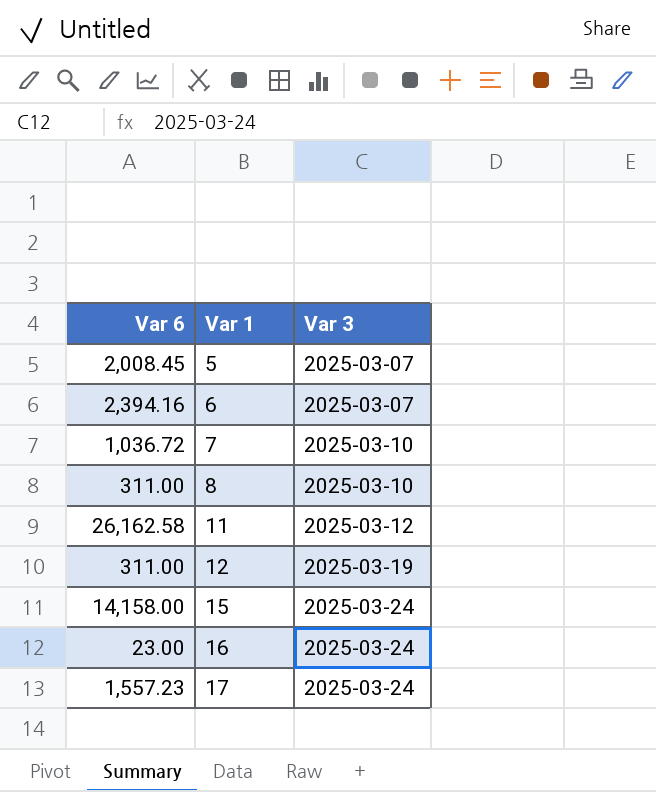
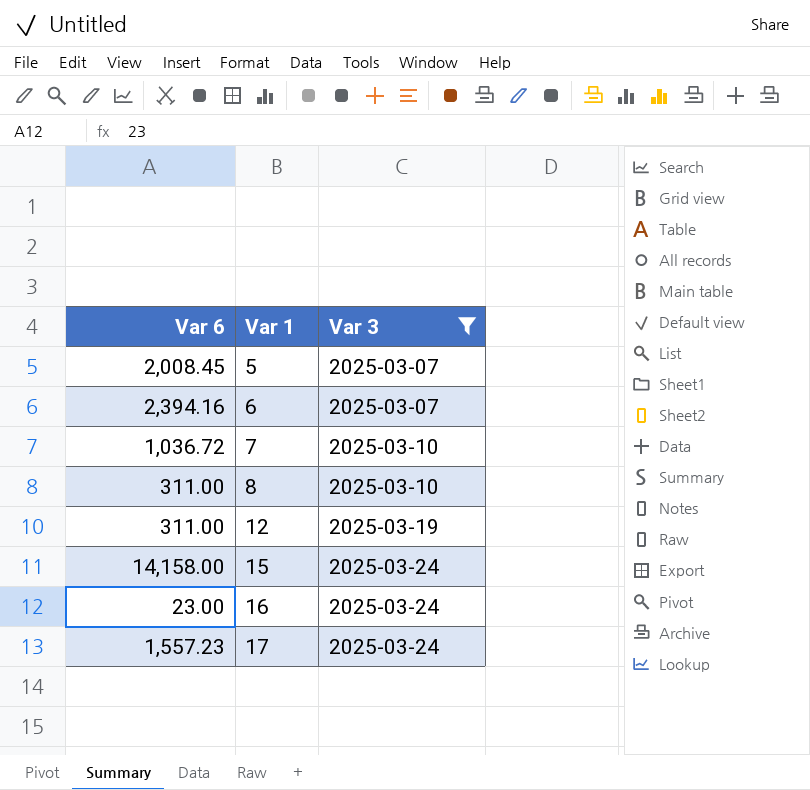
filter: none -> Var 3 != 2025-03-12

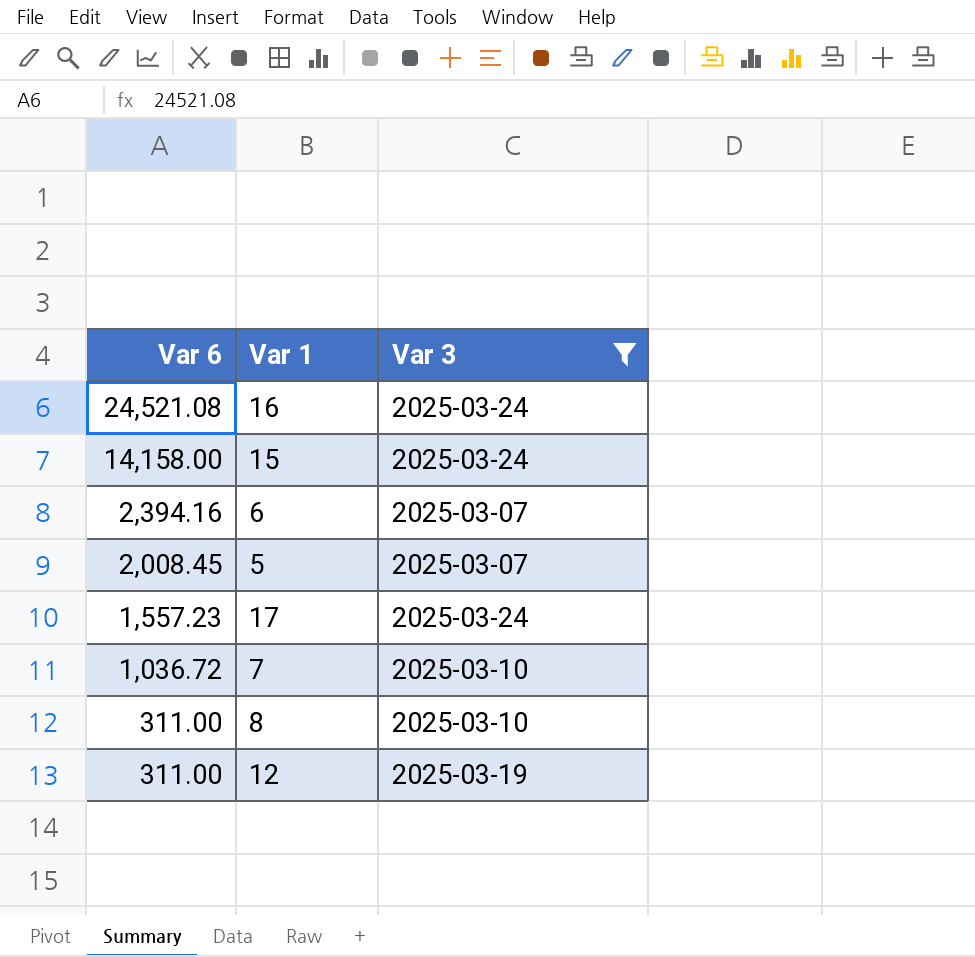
row order: Var 1 ascending -> Var 6 descending
16 | Var 6: 23.00 -> 24,521.08

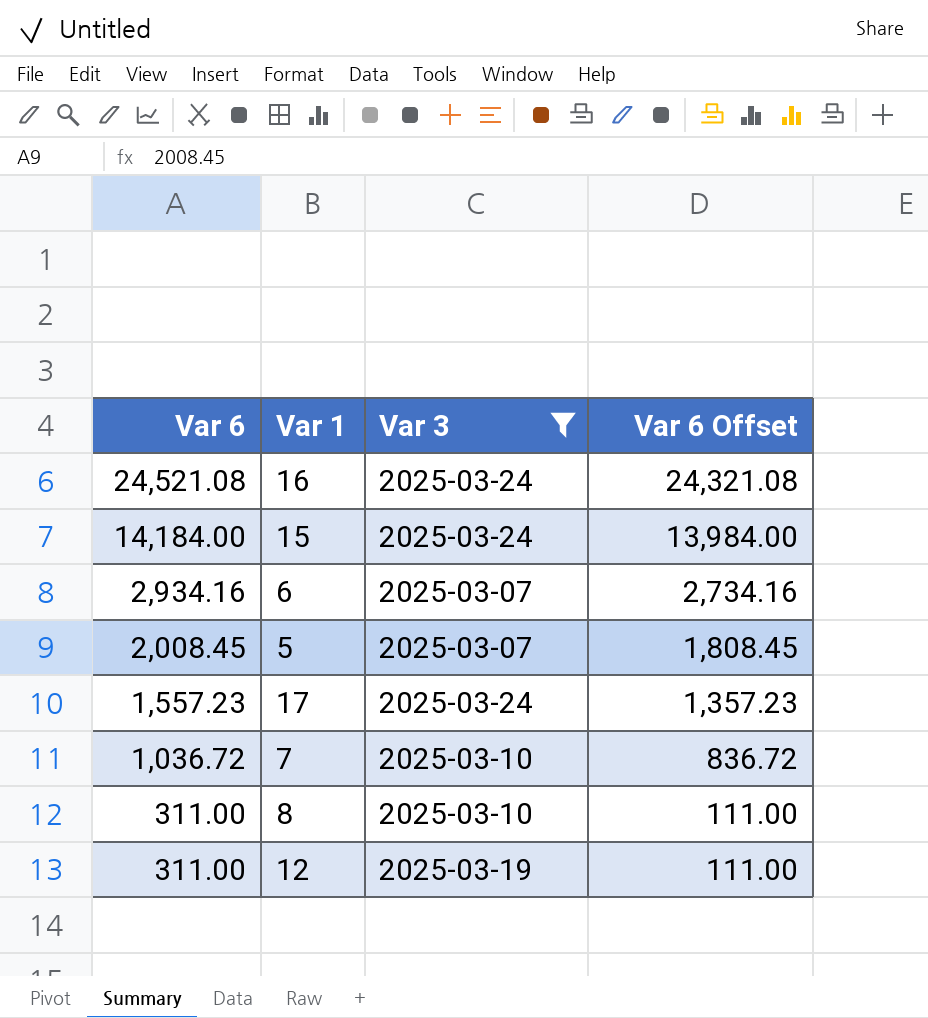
column Var 6 Offset | formula: none -> [Var 6] - 200
15 | Var 6: 14,158.00 -> 14,184.00
6 | Var 6: 2,394.16 -> 2,934.16

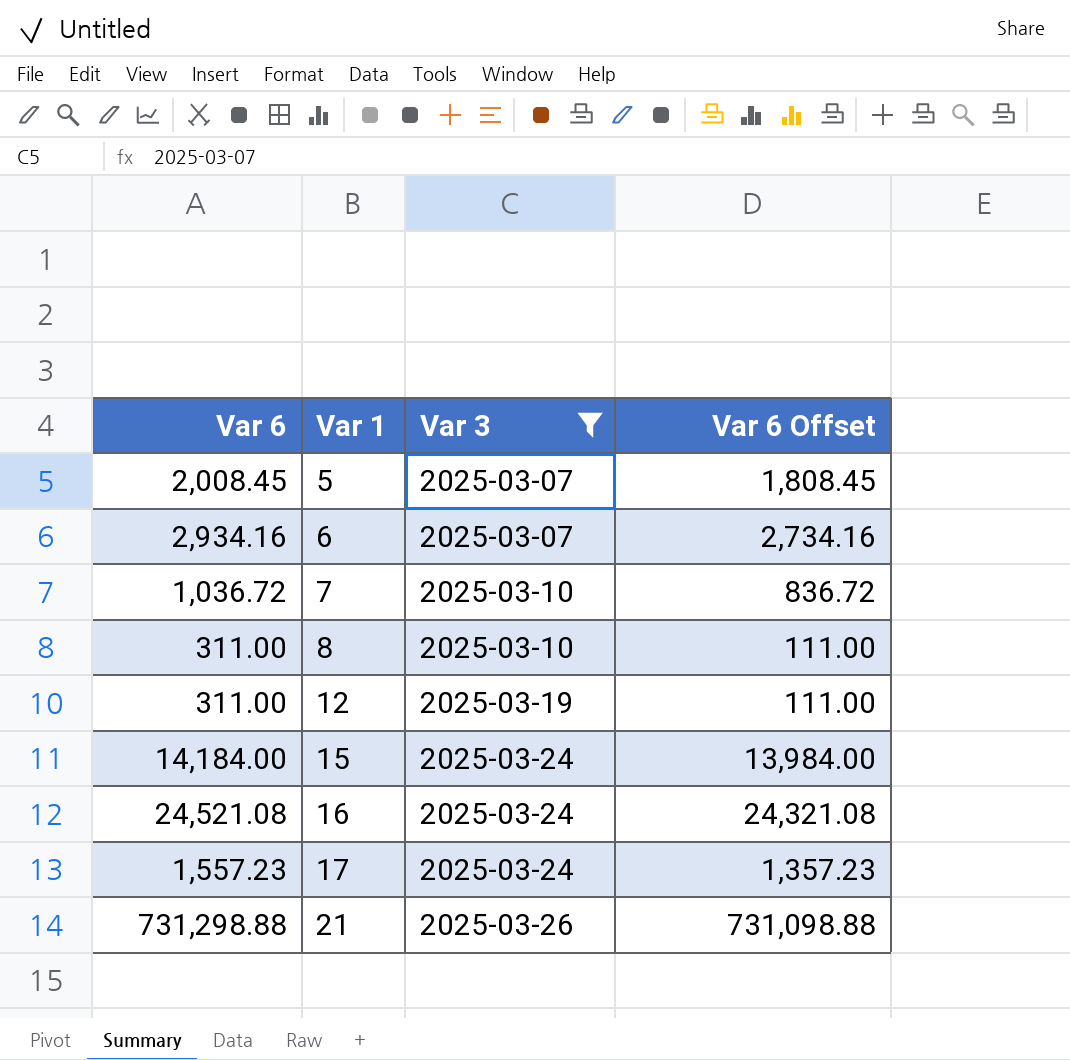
row order: Var 6 descending -> Var 1 ascending
row 21: none -> 731,298.88 | 2025-03-26 | 731,098.88

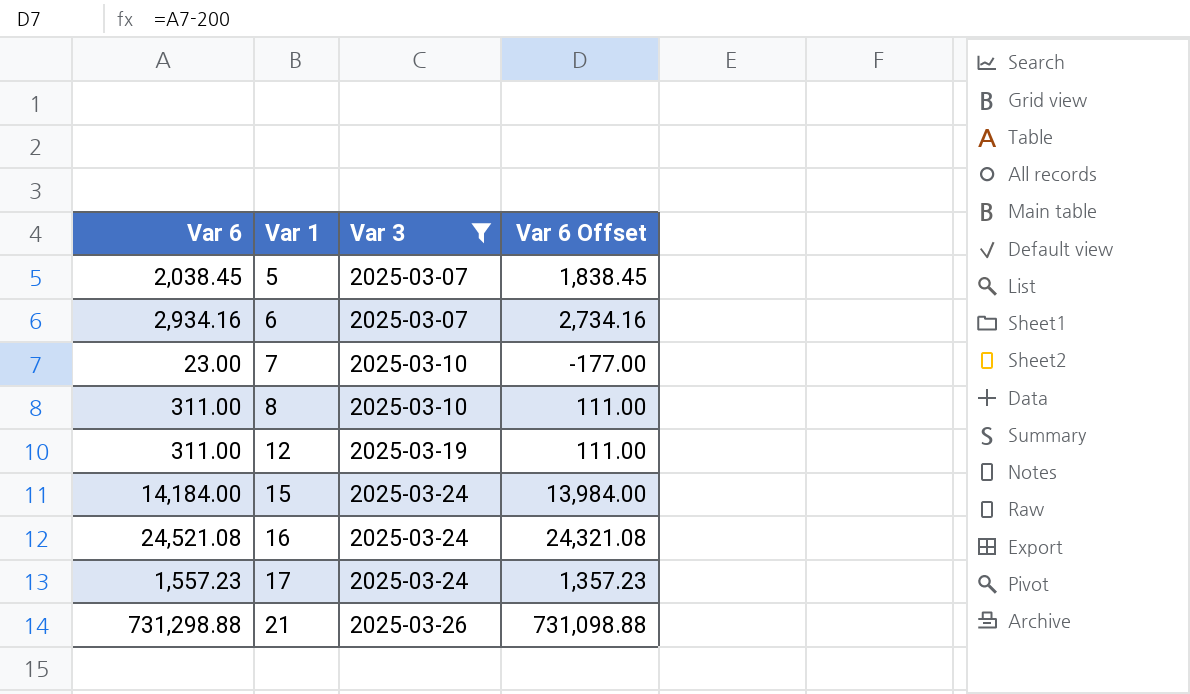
5 | Var 6: 2,008.45 -> 2,038.45
5 | Var 6 Offset: 1,808.45 -> 1,838.45
7 | Var 6: 1,036.72 -> 23.00
7 | Var 6 Offset: 836.72 -> -177.00

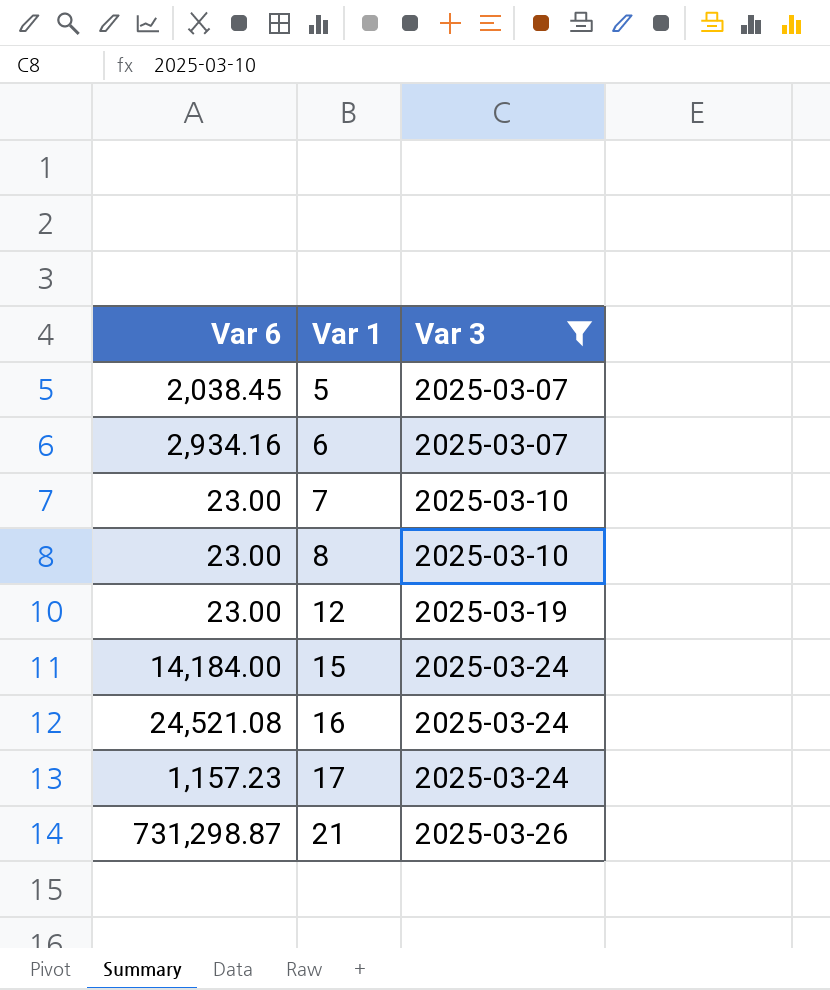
column Var 6 Offset | formula: [Var 6] - 200 -> none
8 | Var 6: 311.00 -> 23.00
12 | Var 6: 311.00 -> 23.00
17 | Var 6: 1,557.23 -> 1,157.23
21 | Var 6: 731,298.88 -> 731,298.87

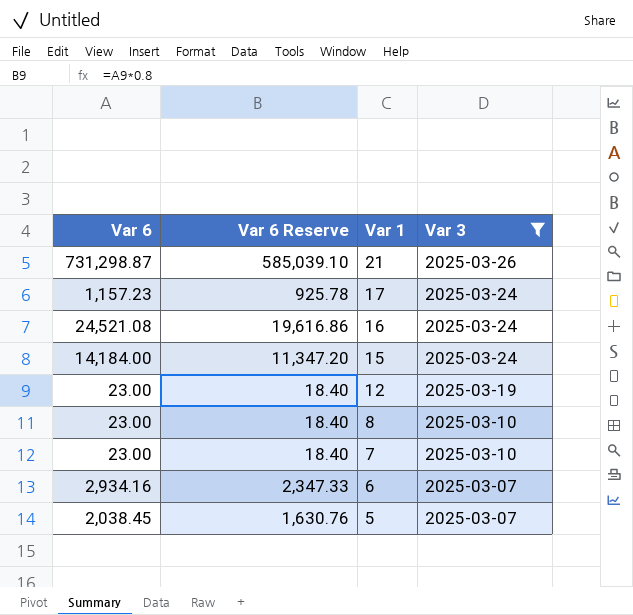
row order: Var 1 ascending -> Var 1 descending
column Var 6 Reserve | formula: none -> [Var 6] * 0.8

